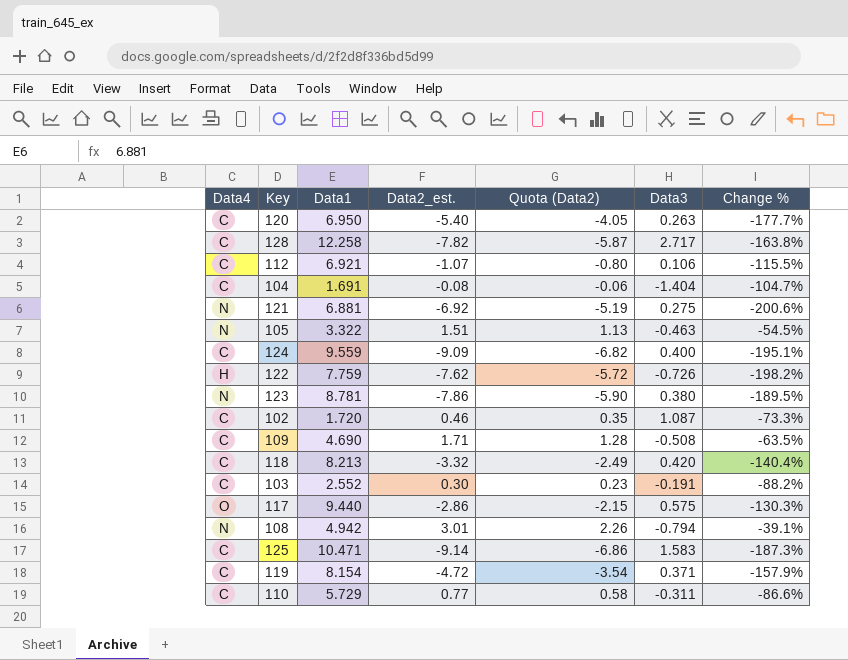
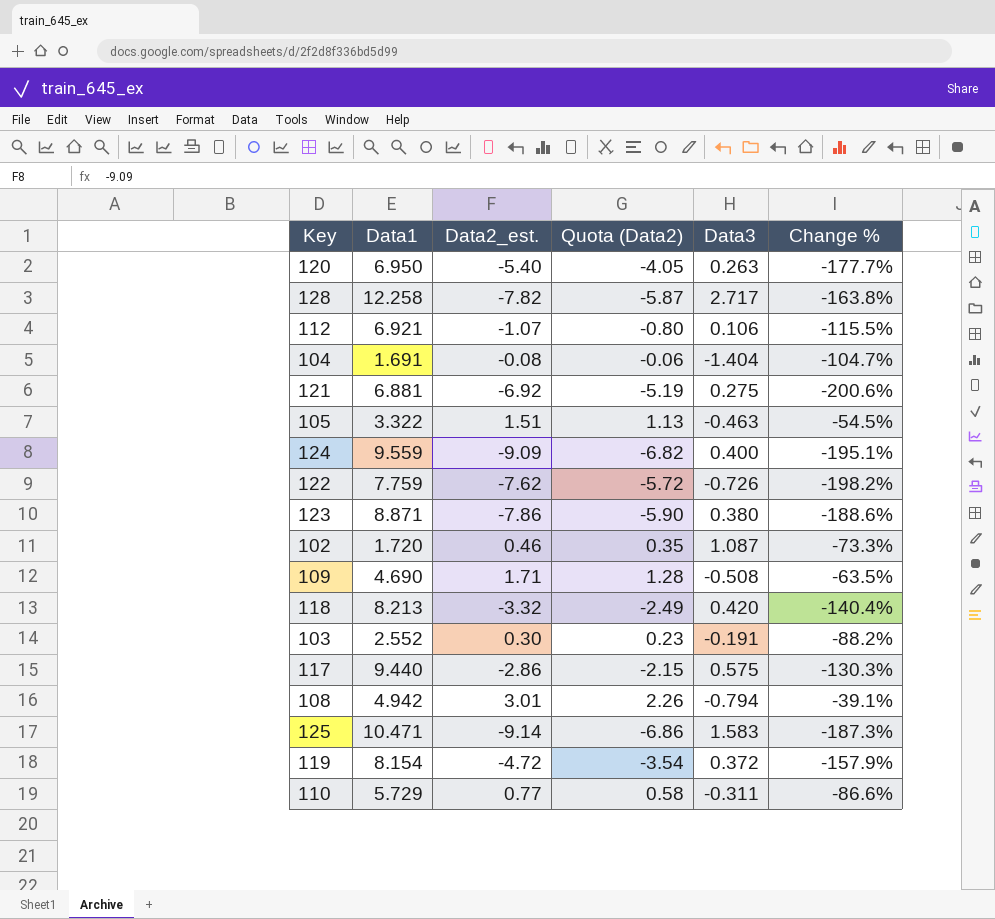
column Data4 | position: 1 -> none
123 | Data1: 8.781 -> 8.871
123 | Change %: -189.5% -> -188.6%
119 | Data3: 0.371 -> 0.372

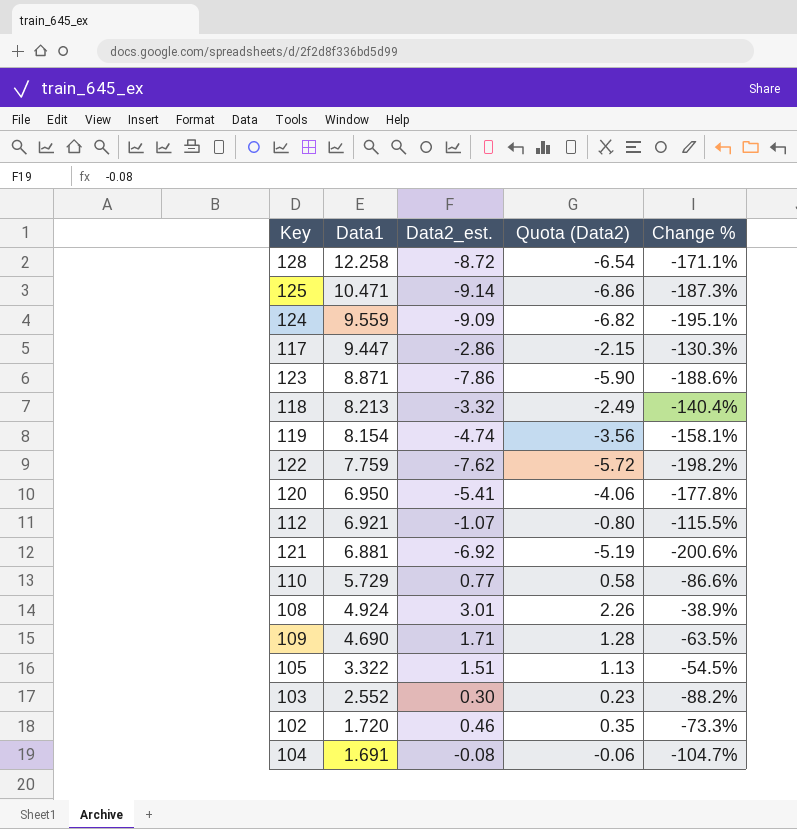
row order: none -> Data1 descending
column Data3 | position: 5 -> none
128 | Data2_est.: -7.82 -> -8.72
128 | Quota (Data2): -5.87 -> -6.54
128 | Change %: -163.8% -> -171.1%
117 | Data1: 9.440 -> 9.447
119 | Data2_est.: -4.72 -> -4.74
119 | Quota (Data2): -3.54 -> -3.56
119 | Change %: -157.9% -> -158.1%
120 | Data2_est.: -5.40 -> -5.41
120 | Quota (Data2): -4.05 -> -4.06
120 | Change %: -177.7% -> -177.8%
108 | Data1: 4.942 -> 4.924
108 | Change %: -39.1% -> -38.9%

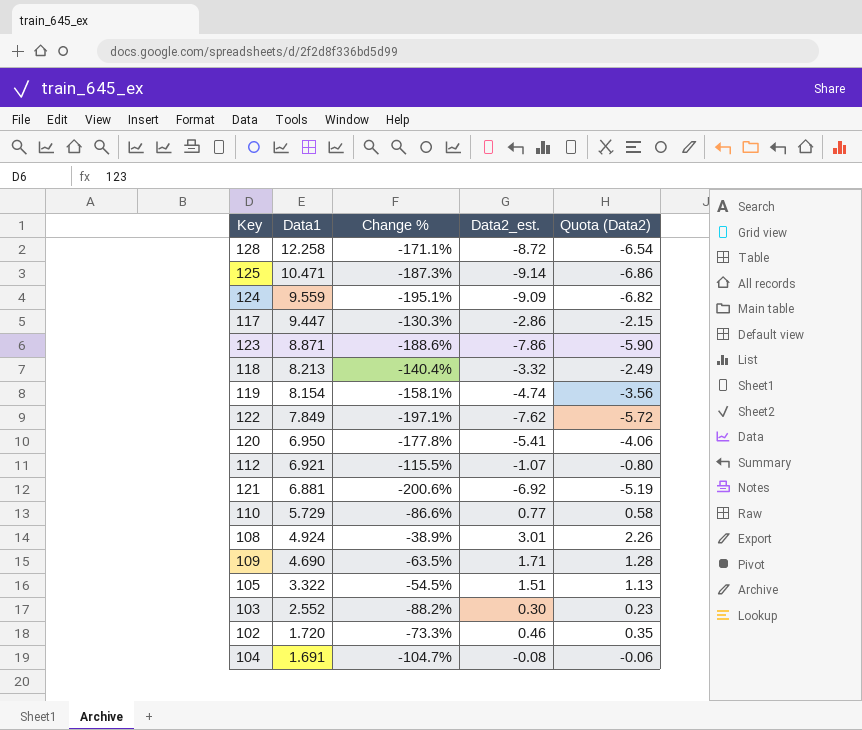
column Change % | position: 5 -> 3
122 | Data1: 7.759 -> 7.849
122 | Change %: -198.2% -> -197.1%

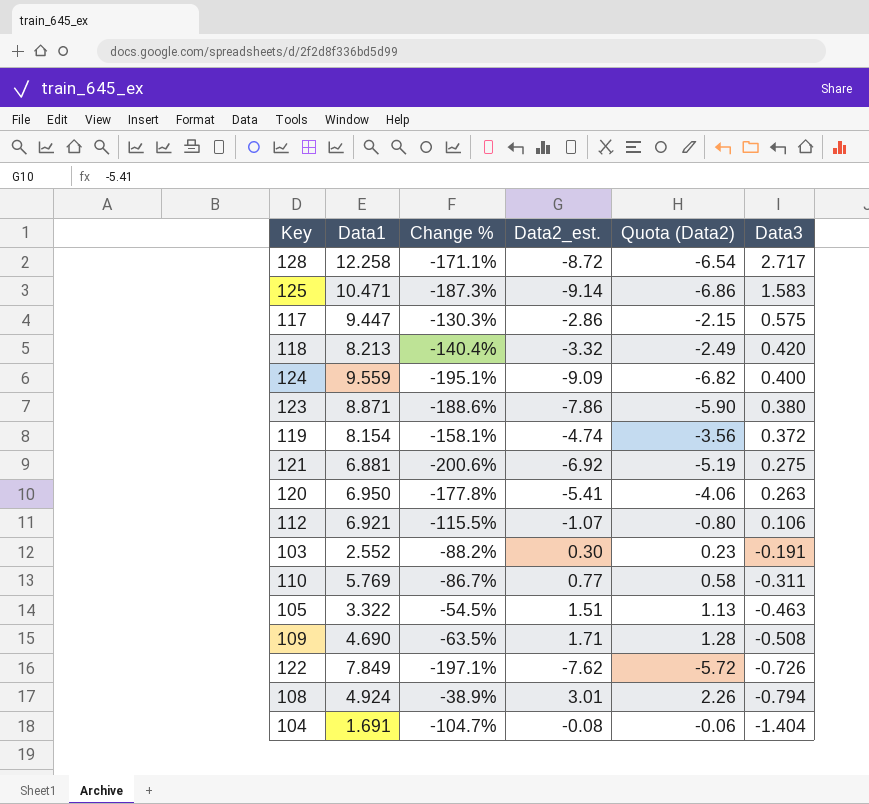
row order: Data1 descending -> Data3 descending
column Data3 | position: none -> 6
row 102: 1.720 | -73.3% | 0.46 | 0.35 -> none
110 | Data1: 5.729 -> 5.769
110 | Change %: -86.6% -> -86.7%

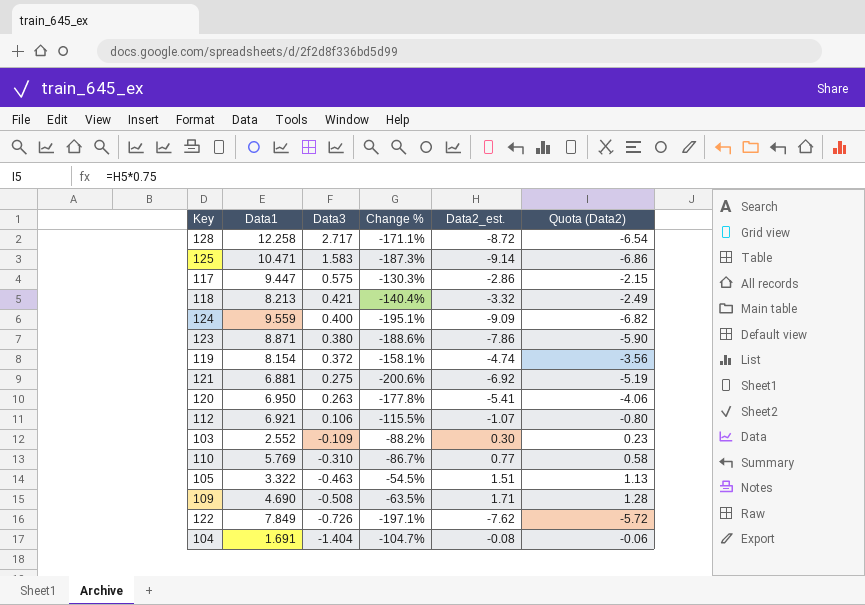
column Data3 | position: 6 -> 3
row 108: 4.924 | -38.9% | 3.01 | 2.26 | -0.794 -> none
118 | Data3: 0.420 -> 0.421
103 | Data3: -0.191 -> -0.109
110 | Data3: -0.311 -> -0.310

